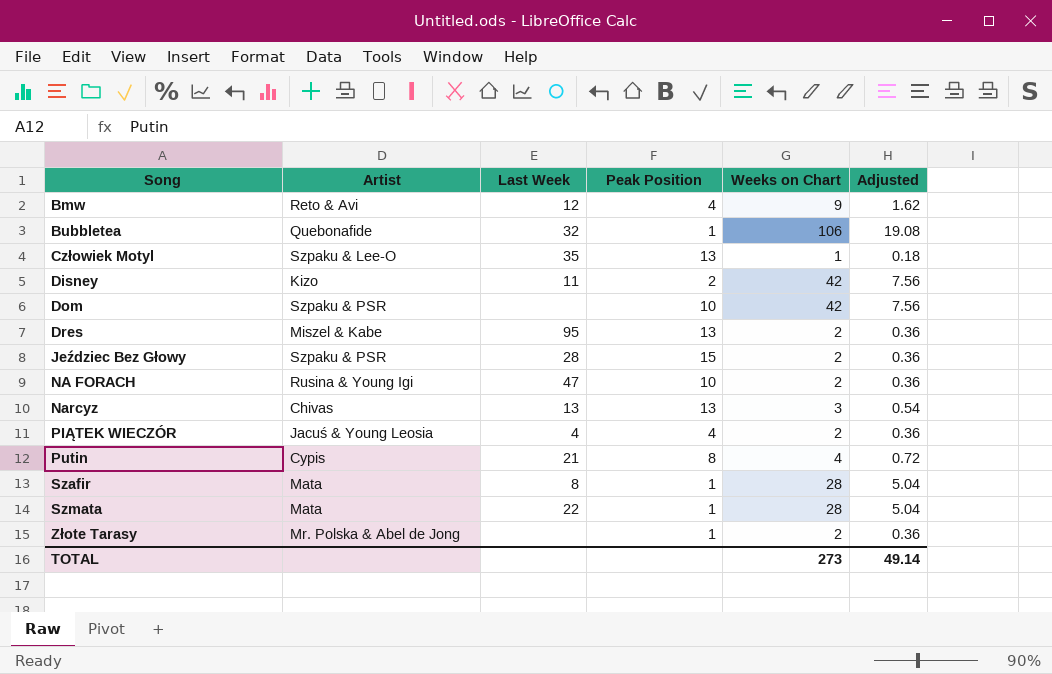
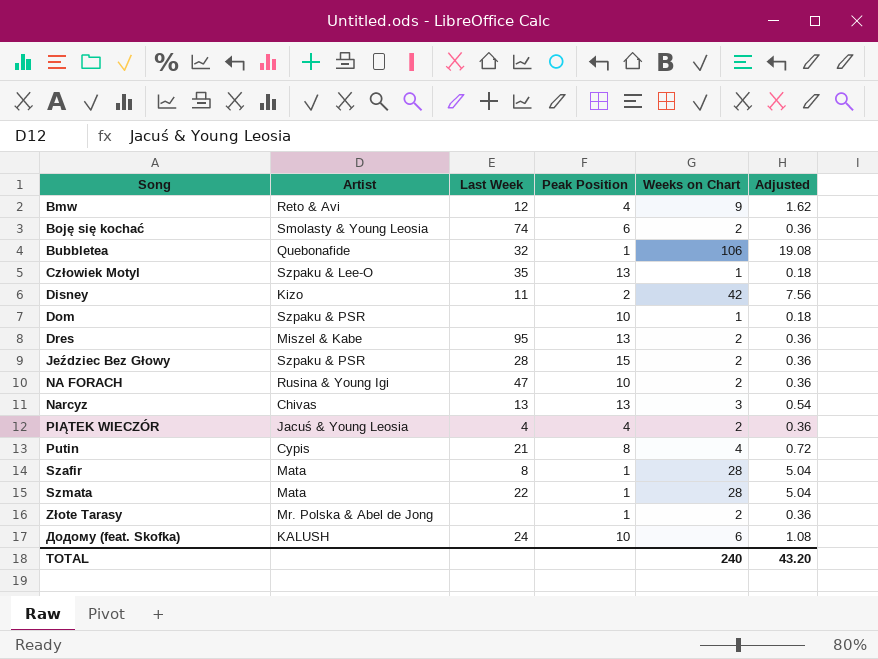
row Boję się kochać: none -> Smolasty & Young Leosia | 74 | 6 | 2 | 0.36
Dom | Weeks on Chart: 42 -> 1
Dom | Adjusted: 7.56 -> 0.18
row Додому (feat. Skofka): none -> KALUSH | 24 | 10 | 6 | 1.08
TOTAL | Weeks on Chart: 273 -> 240
TOTAL | Adjusted: 49.14 -> 43.20

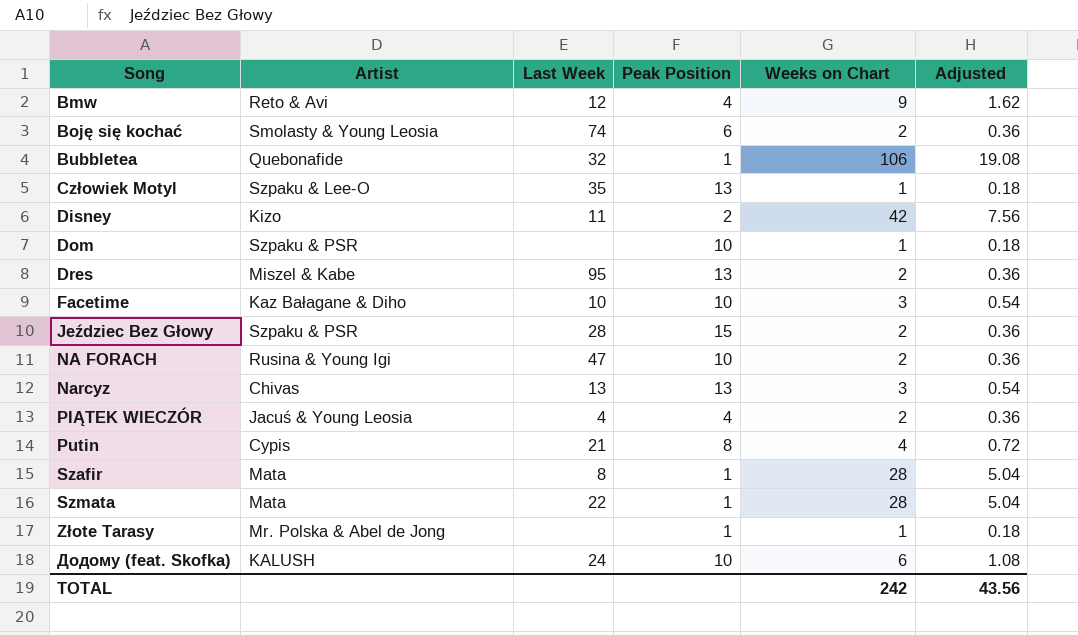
row Facetime: none -> Kaz Bałagane & Diho | 10 | 10 | 3 | 0.54
Złote Tarasy | Weeks on Chart: 2 -> 1
Złote Tarasy | Adjusted: 0.36 -> 0.18
TOTAL | Weeks on Chart: 240 -> 242
TOTAL | Adjusted: 43.20 -> 43.56

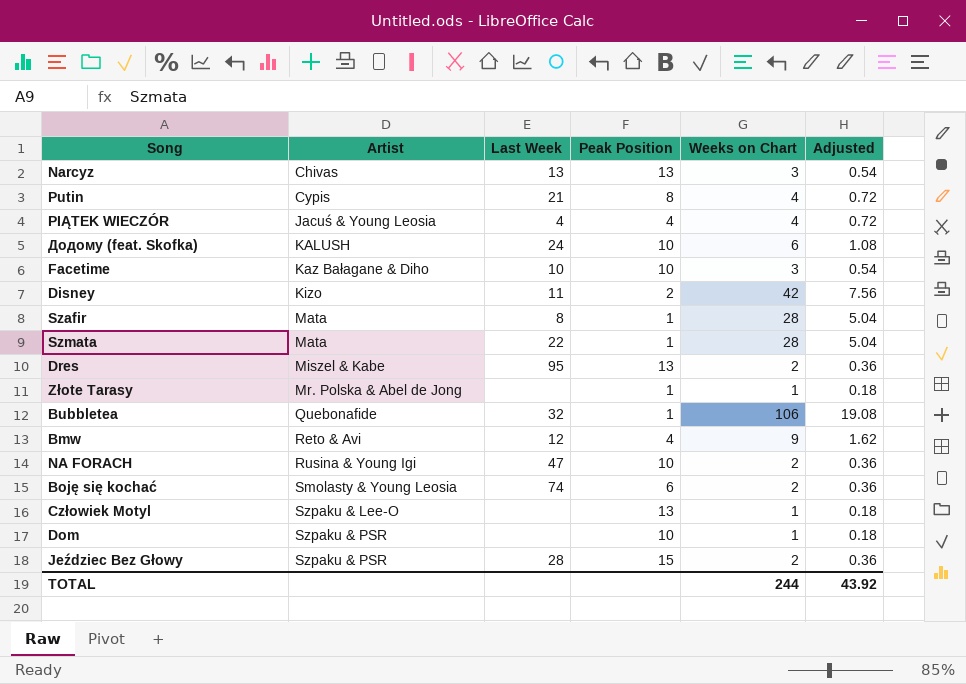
row order: Song ascending -> Artist ascending
PIĄTEK WIECZÓR | Weeks on Chart: 2 -> 4
PIĄTEK WIECZÓR | Adjusted: 0.36 -> 0.72
Człowiek Motyl | Last Week: 35 -> none
TOTAL | Weeks on Chart: 242 -> 244
TOTAL | Adjusted: 43.56 -> 43.92

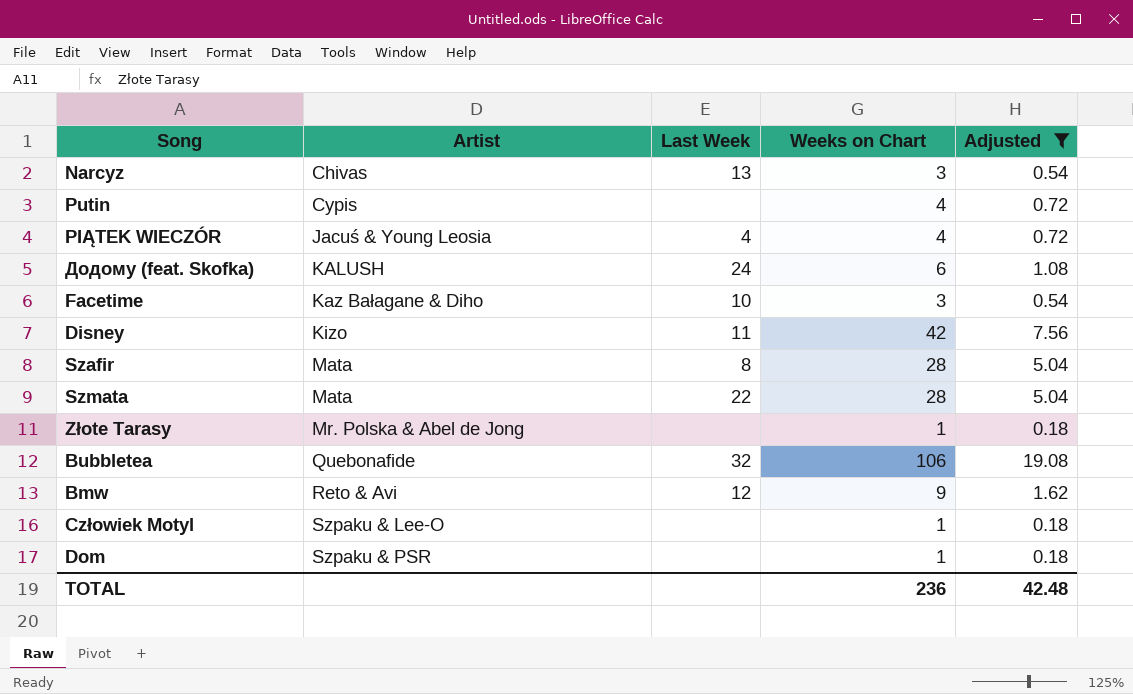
filter: none -> Adjusted != 0.36
column Peak Position | position: 4 -> none
Putin | Last Week: 21 -> none
TOTAL | Weeks on Chart: 244 -> 236
TOTAL | Adjusted: 43.92 -> 42.48

